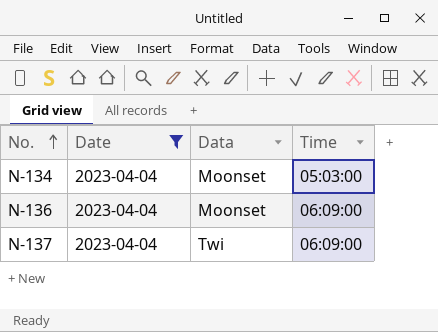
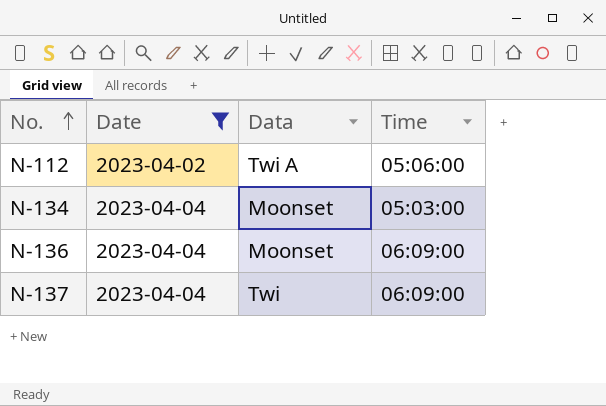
row N-112: none -> 2023-04-02 | Twi A | 05:06:00

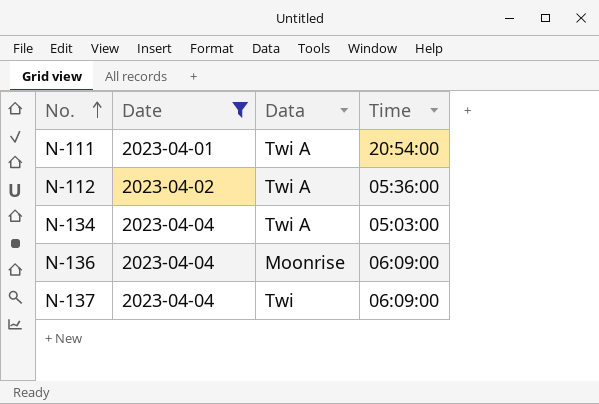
row N-111: none -> 2023-04-01 | Twi A | 20:54:00
N-112 | Time: 05:06:00 -> 05:36:00
N-134 | Data: Moonset -> Twi A
N-136 | Data: Moonset -> Moonrise

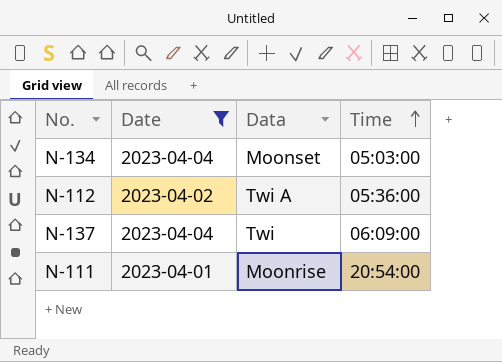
row order: No. ascending -> Time ascending
row N-136: 2023-04-04 | Moonrise | 06:09:00 -> none
N-134 | Data: Twi A -> Moonset
N-111 | Data: Twi A -> Moonrise

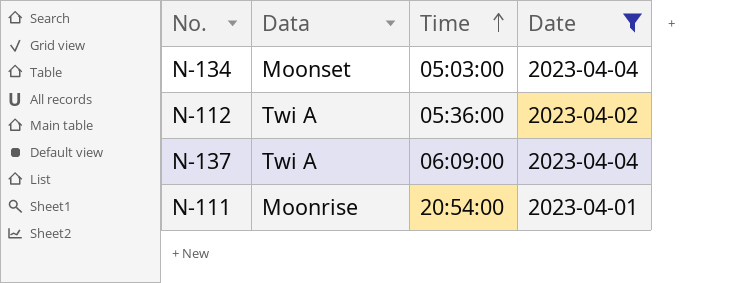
column Date | position: 2 -> 4
N-137 | Data: Twi -> Twi A

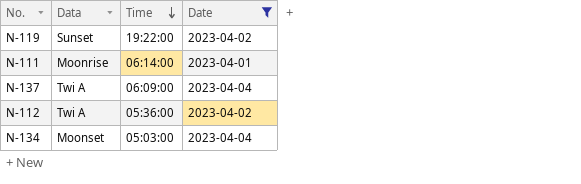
row order: Time ascending -> Time descending
row N-119: none -> Sunset | 19:22:00 | 2023-04-02
N-111 | Time: 20:54:00 -> 06:14:00

